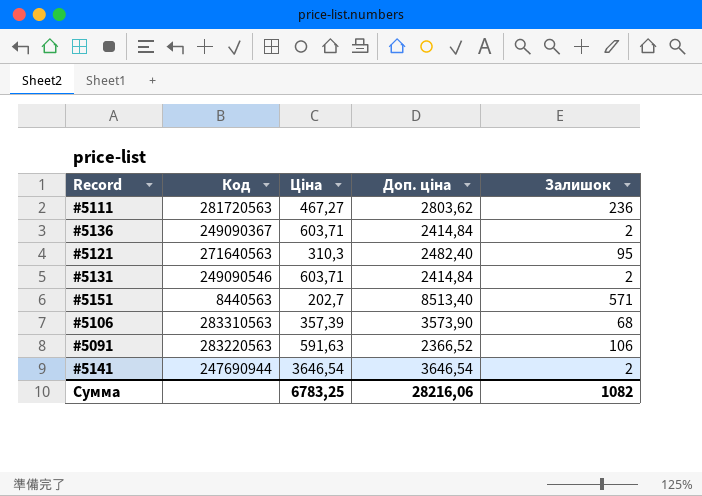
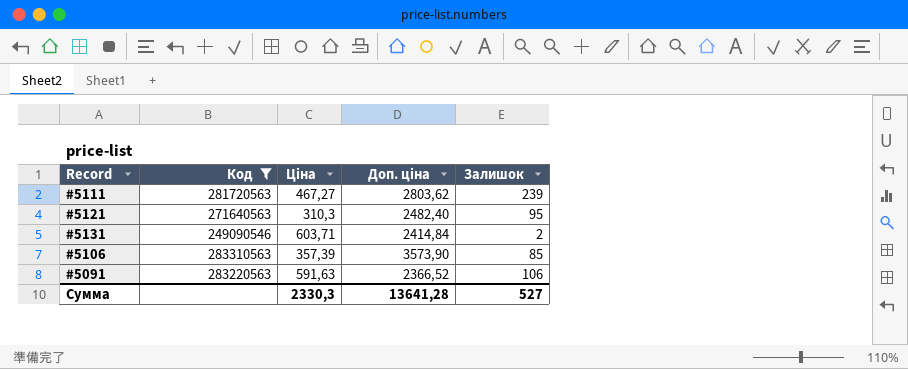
filter: none -> Код >= 249090546
#5111 | Залишок: 236 -> 239
#5106 | Залишок: 68 -> 85
Сумма | Ціна: 6783,25 -> 2330,3
Сумма | Доп. ціна: 28216,06 -> 13641,28
Сумма | Залишок: 1082 -> 527

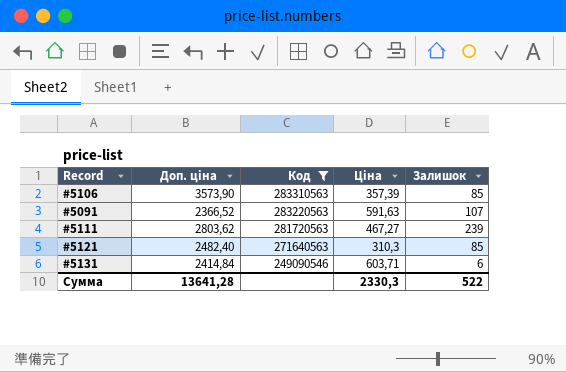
row order: none -> Код descending
column Доп. ціна | position: 4 -> 2
#5091 | Залишок: 106 -> 107
#5121 | Залишок: 95 -> 85
#5131 | Залишок: 2 -> 6
Сумма | Залишок: 527 -> 522

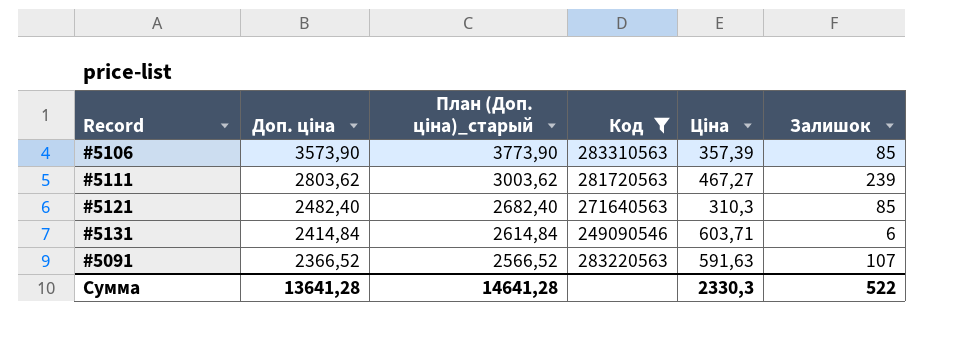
row order: Код descending -> Доп. ціна descending
column План (Доп. ціна)_старый | formula: none -> [Доп. ціна] + 200

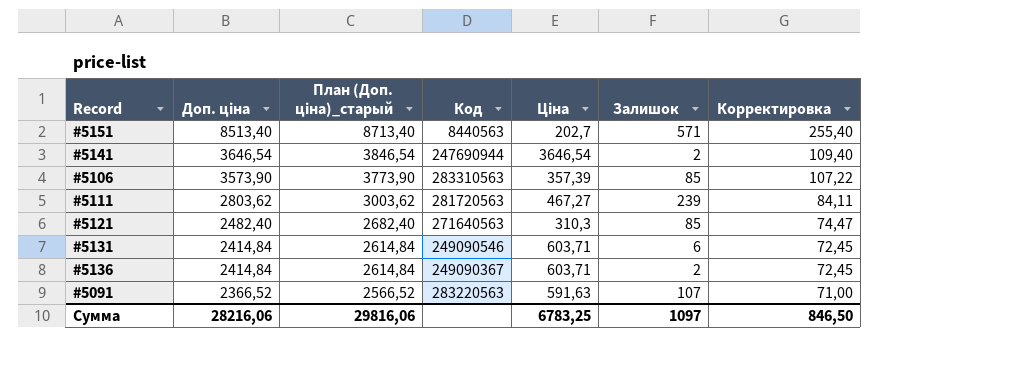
filter: Код >= 249090546 -> none
column Корректировка | formula: none -> [Доп. ціна] * 0,03
Сумма | Доп. ціна: 13641,28 -> 28216,06
Сумма | План (Доп. ціна)_старый: 14641,28 -> 29816,06
Сумма | Ціна: 2330,3 -> 6783,25
Сумма | Залишок: 522 -> 1097

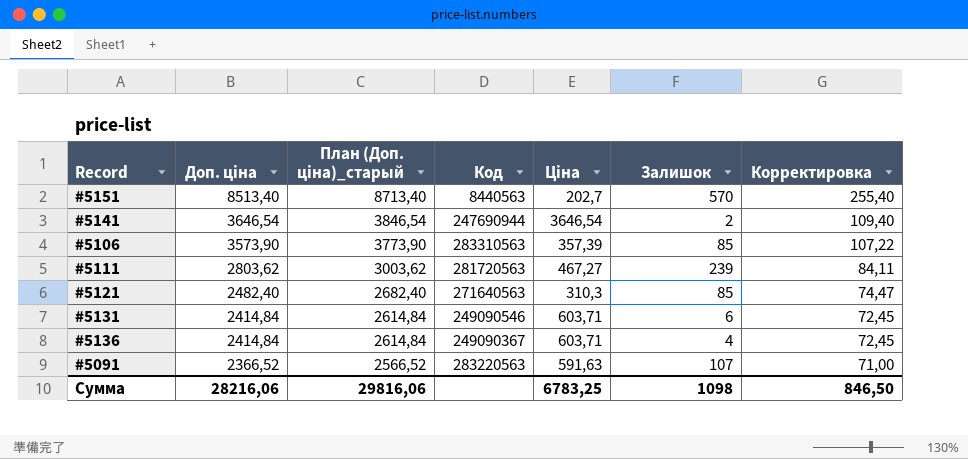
#5151 | Залишок: 571 -> 570
#5136 | Залишок: 2 -> 4
Сумма | Залишок: 1097 -> 1098

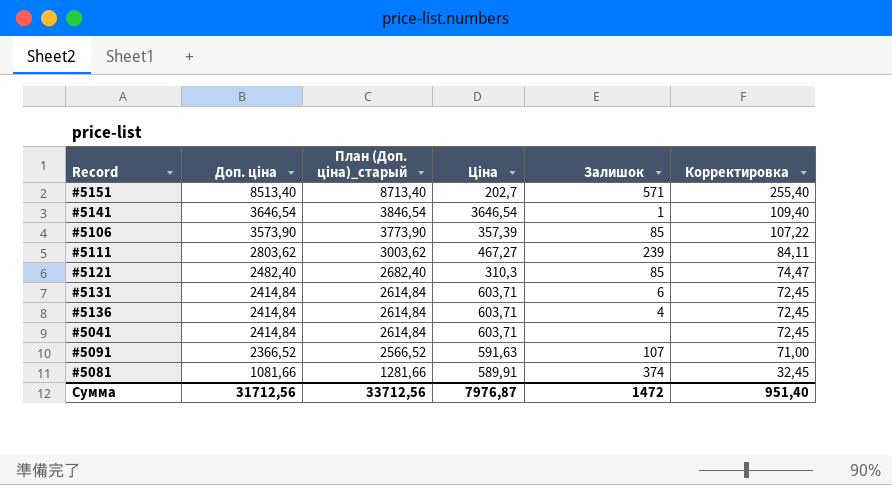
column Код | position: 4 -> none
#5151 | Залишок: 570 -> 571
#5141 | Залишок: 2 -> 1
row #5041: none -> 2414,84 | 2614,84 | 603,71 | none | 72,45
row #5081: none -> 1081,66 | 1281,66 | 589,91 | 374 | 32,45
Сумма | Доп. ціна: 28216,06 -> 31712,56
Сумма | План (Доп. ціна)_старый: 29816,06 -> 33712,56
Сумма | Ціна: 6783,25 -> 7976,87
Сумма | Залишок: 1098 -> 1472
Сумма | Корректировка: 846,50 -> 951,40

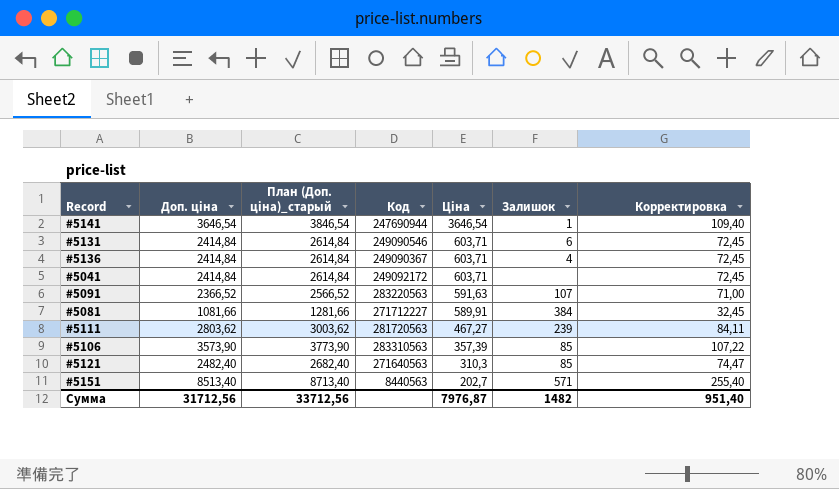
row order: Доп. ціна descending -> Ціна descending
column Код | position: none -> 4
#5081 | Залишок: 374 -> 384
Сумма | Залишок: 1472 -> 1482

